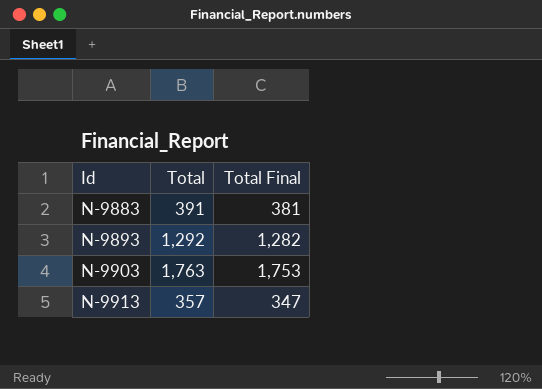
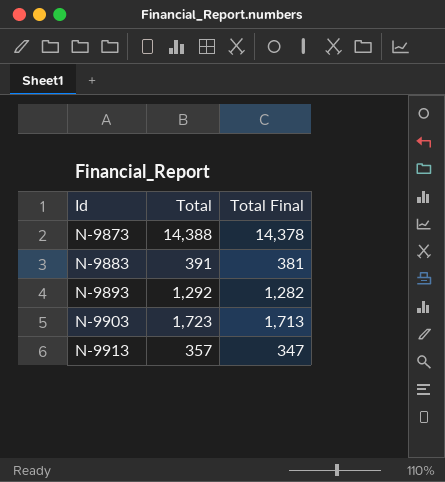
row N-9873: none -> 14,388 | 14,378
N-9903 | Total: 1,763 -> 1,723
N-9903 | Total Final: 1,753 -> 1,713

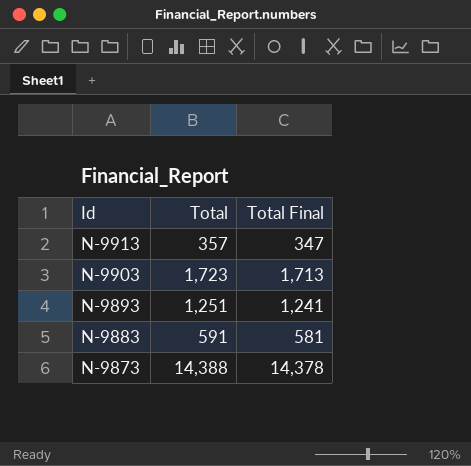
row order: Id ascending -> Id descending
N-9893 | Total: 1,292 -> 1,251
N-9893 | Total Final: 1,282 -> 1,241
N-9883 | Total: 391 -> 591
N-9883 | Total Final: 381 -> 581

